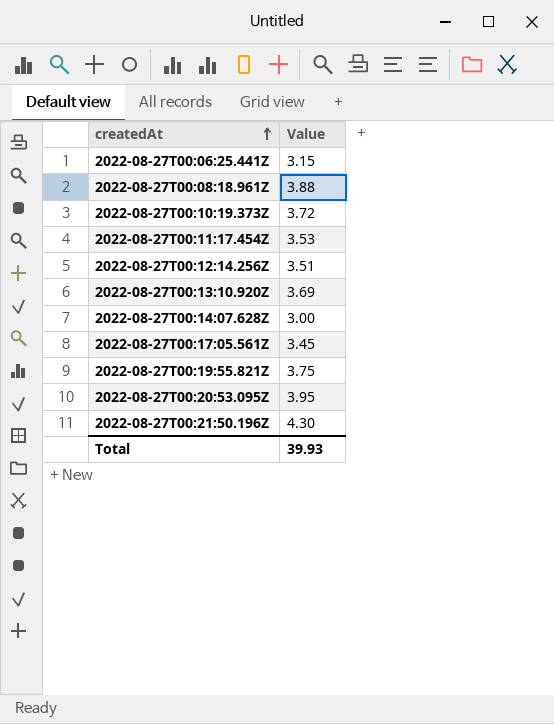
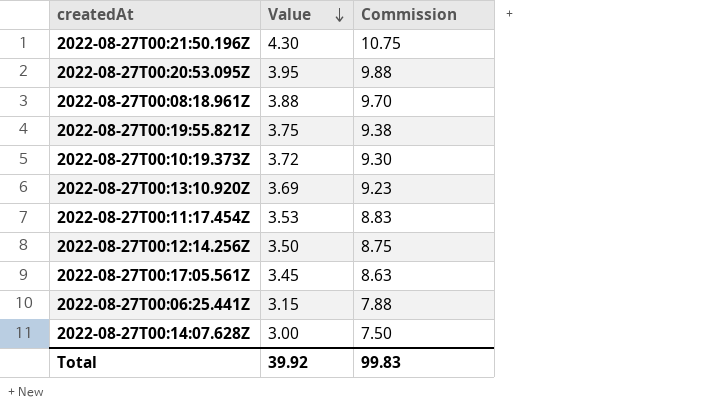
row order: createdAt ascending -> Value descending
column Commission | formula: none -> [Value] * 2.5
2022-08-27T00:12:14.256Z | Value: 3.51 -> 3.50
Total | Value: 39.93 -> 39.92

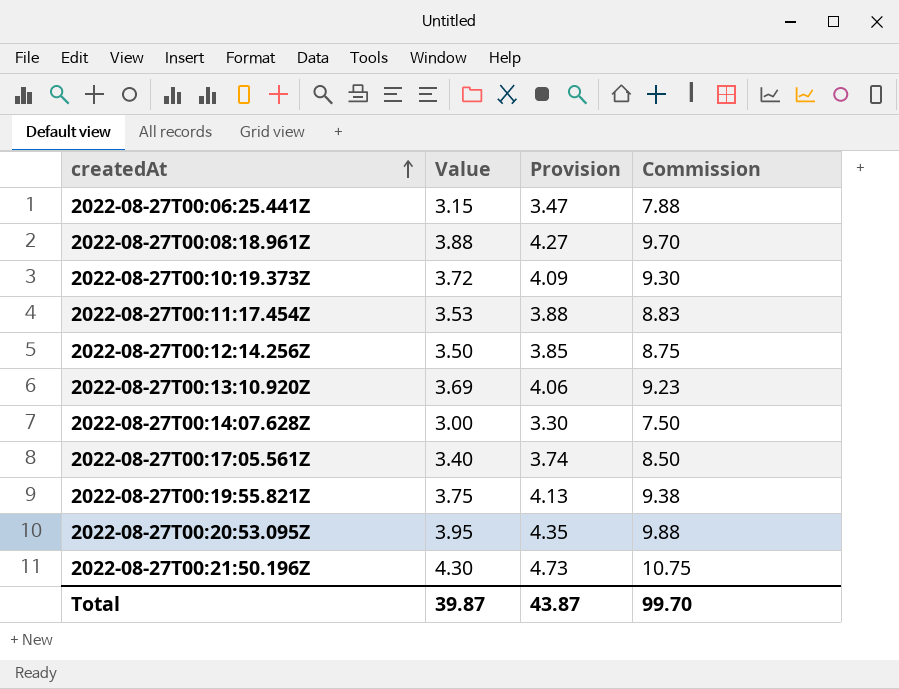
row order: Value descending -> createdAt ascending
column Provision | formula: none -> [Value] * 1.1
2022-08-27T00:17:05.561Z | Value: 3.45 -> 3.40
2022-08-27T00:17:05.561Z | Commission: 8.63 -> 8.50
Total | Value: 39.92 -> 39.87
Total | Commission: 99.83 -> 99.70

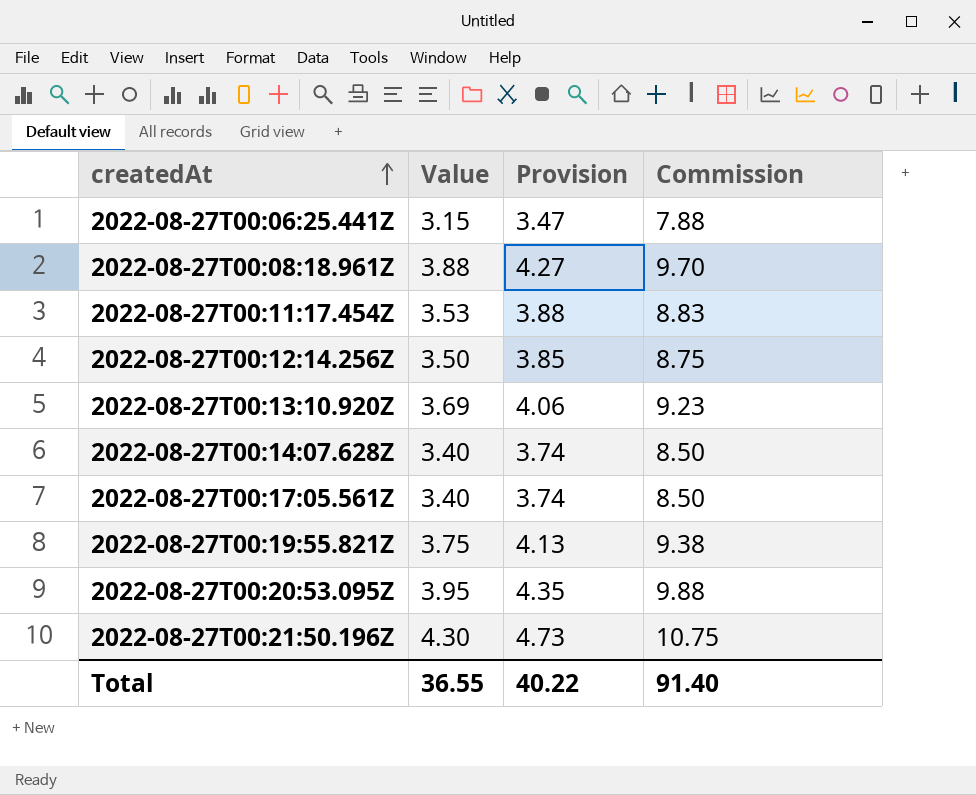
row 2022-08-27T00:10:19.373Z: 3.72 | 4.09 | 9.30 -> none
2022-08-27T00:14:07.628Z | Value: 3.00 -> 3.40
2022-08-27T00:14:07.628Z | Provision: 3.30 -> 3.74
2022-08-27T00:14:07.628Z | Commission: 7.50 -> 8.50
Total | Value: 39.87 -> 36.55
Total | Provision: 43.87 -> 40.22
Total | Commission: 99.70 -> 91.40

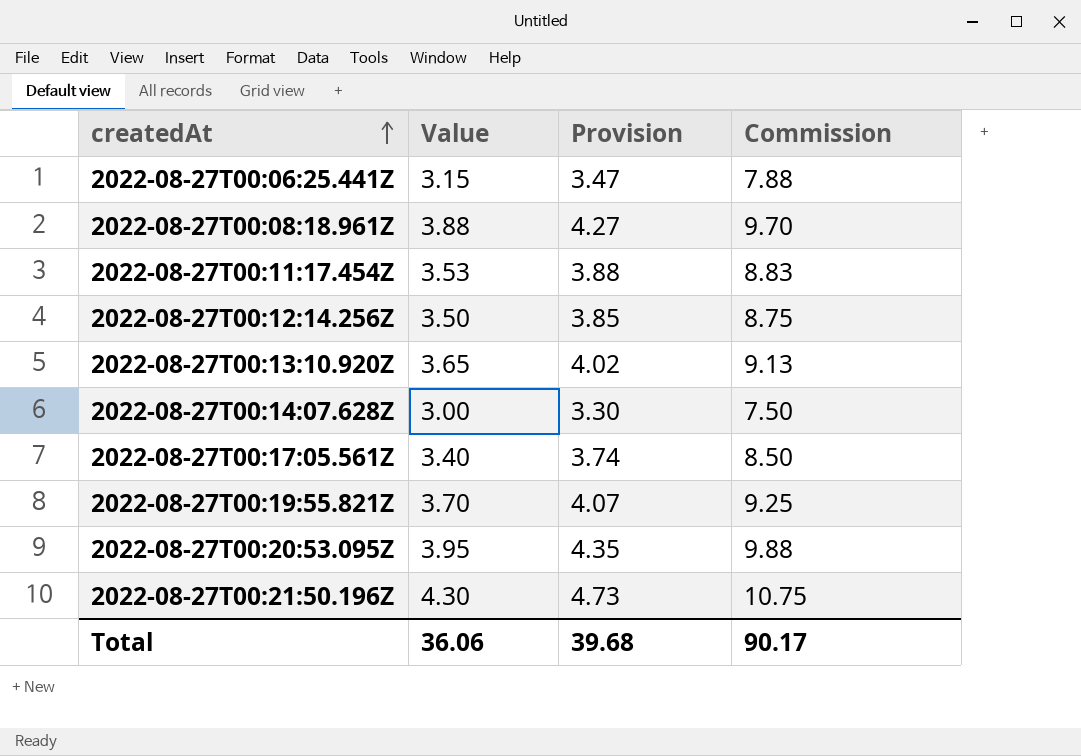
2022-08-27T00:13:10.920Z | Value: 3.69 -> 3.65
2022-08-27T00:13:10.920Z | Provision: 4.06 -> 4.02
2022-08-27T00:13:10.920Z | Commission: 9.23 -> 9.13
2022-08-27T00:14:07.628Z | Value: 3.40 -> 3.00
2022-08-27T00:14:07.628Z | Provision: 3.74 -> 3.30
2022-08-27T00:14:07.628Z | Commission: 8.50 -> 7.50
2022-08-27T00:19:55.821Z | Value: 3.75 -> 3.70
2022-08-27T00:19:55.821Z | Provision: 4.13 -> 4.07
2022-08-27T00:19:55.821Z | Commission: 9.38 -> 9.25
Total | Value: 36.55 -> 36.06
Total | Provision: 40.22 -> 39.68
Total | Commission: 91.40 -> 90.17

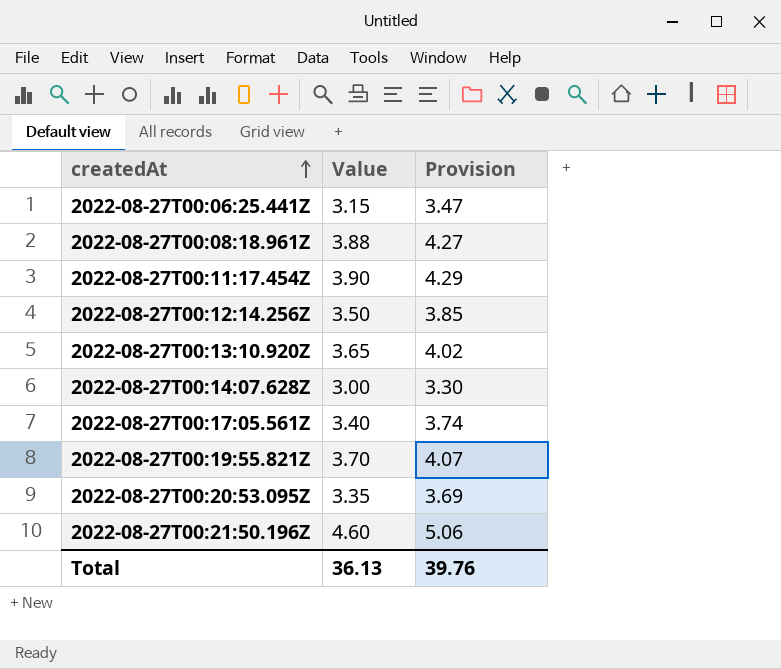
column Commission | formula: [Value] * 2.5 -> none
2022-08-27T00:11:17.454Z | Value: 3.53 -> 3.90
2022-08-27T00:11:17.454Z | Provision: 3.88 -> 4.29
2022-08-27T00:20:53.095Z | Value: 3.95 -> 3.35
2022-08-27T00:20:53.095Z | Provision: 4.35 -> 3.69
2022-08-27T00:21:50.196Z | Value: 4.30 -> 4.60
2022-08-27T00:21:50.196Z | Provision: 4.73 -> 5.06
Total | Value: 36.06 -> 36.13
Total | Provision: 39.68 -> 39.76

